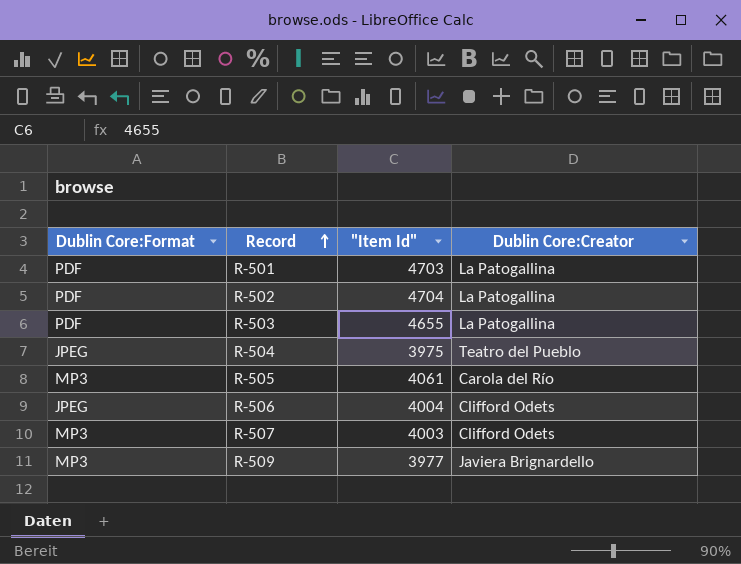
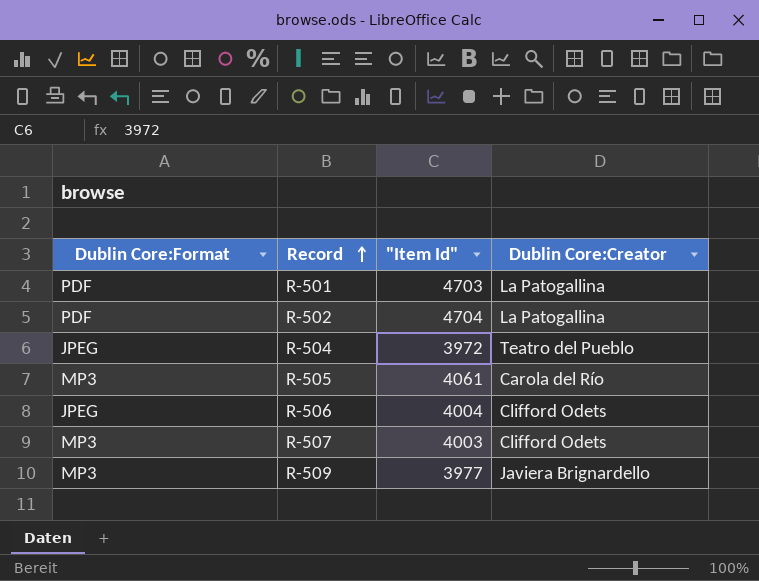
row R-503: PDF | 4655 | La Patogallina -> none
R-504 | "Item Id": 3975 -> 3972

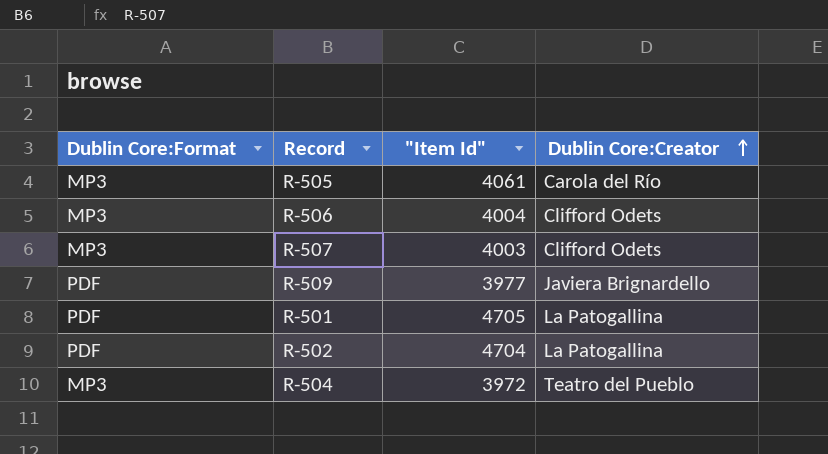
row order: Record ascending -> Dublin Core:Creator ascending
R-506 | Dublin Core:Format: JPEG -> MP3
R-509 | Dublin Core:Format: MP3 -> PDF
R-501 | "Item Id": 4703 -> 4705
R-504 | Dublin Core:Format: JPEG -> MP3

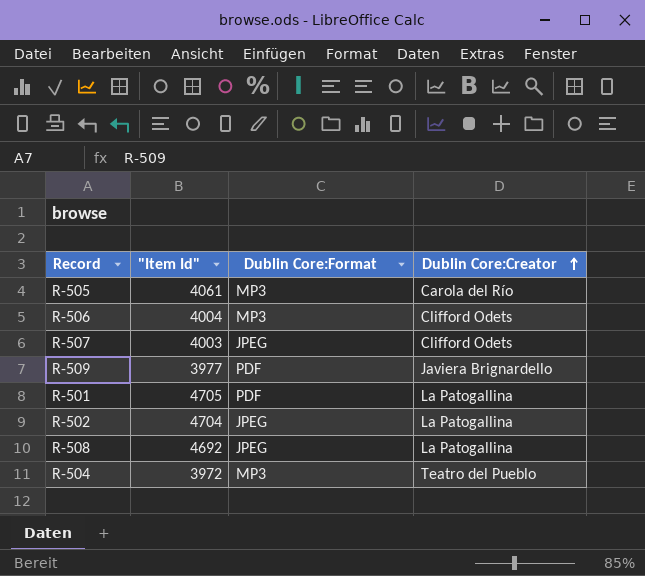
column Dublin Core:Format | position: 1 -> 3
R-507 | Dublin Core:Format: MP3 -> JPEG
R-502 | Dublin Core:Format: PDF -> JPEG
row R-508: none -> 4692 | JPEG | La Patogallina

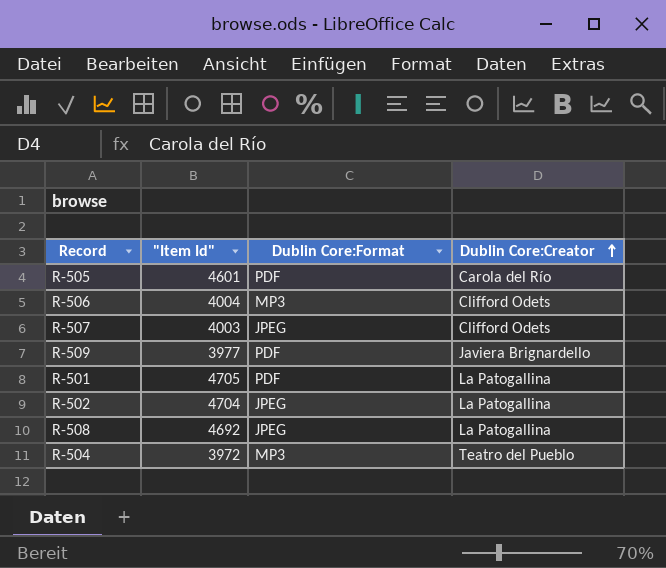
R-505 | "Item Id": 4061 -> 4601
R-505 | Dublin Core:Format: MP3 -> PDF

